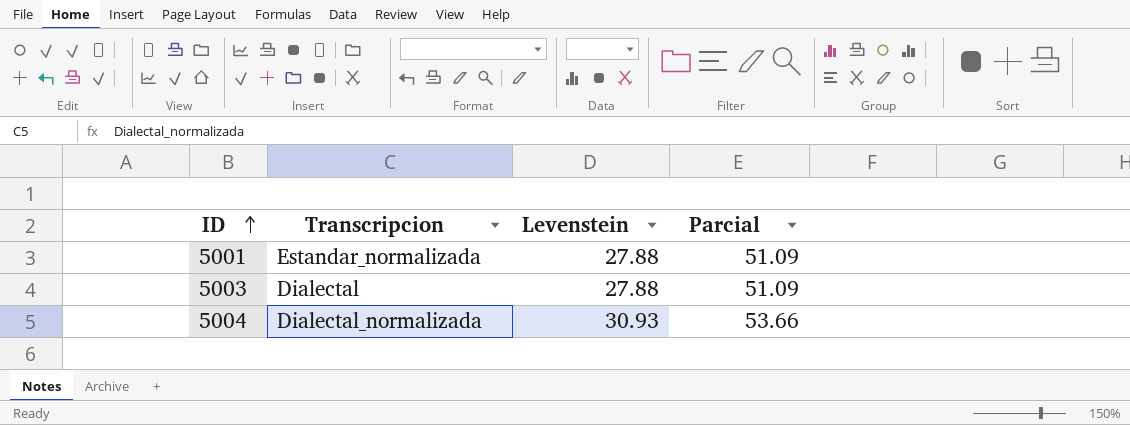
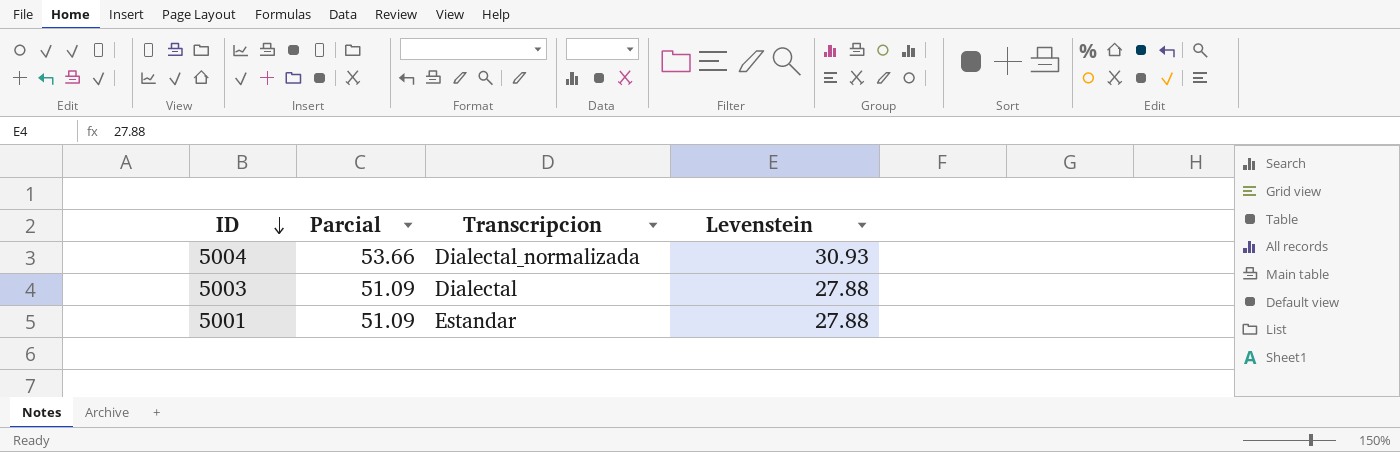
row order: ID ascending -> ID descending
column Parcial | position: 4 -> 2
5001 | Transcripcion: Estandar_normalizada -> Estandar

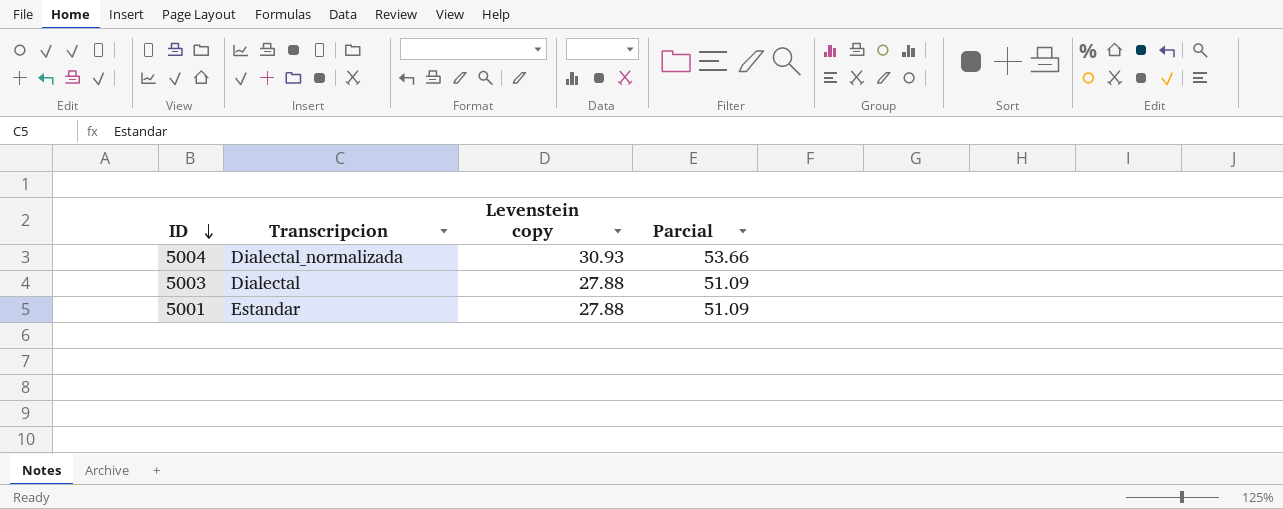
column name: Levenstein -> Levenstein copy
column Parcial | position: 2 -> 4

